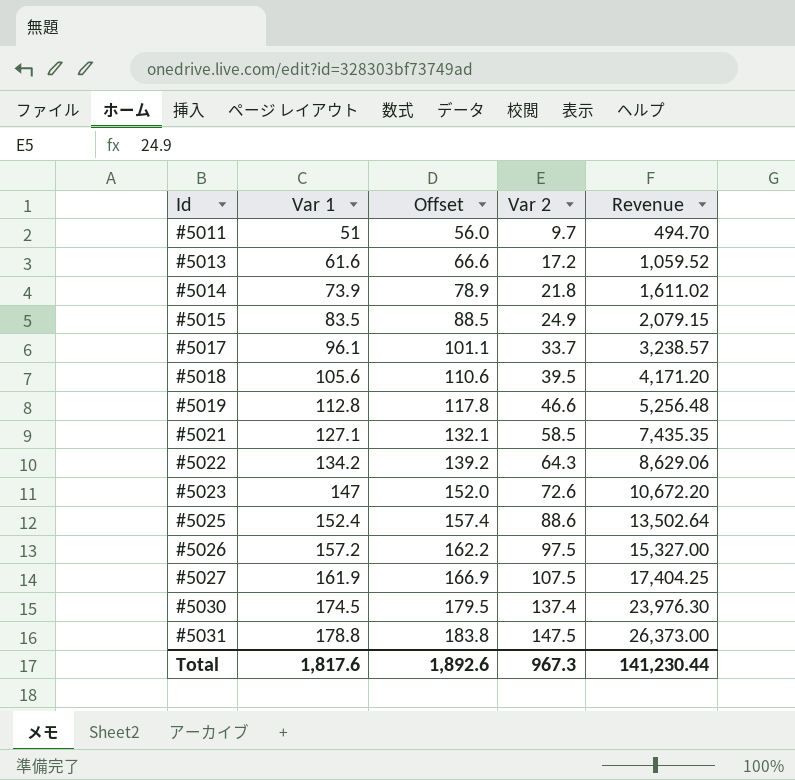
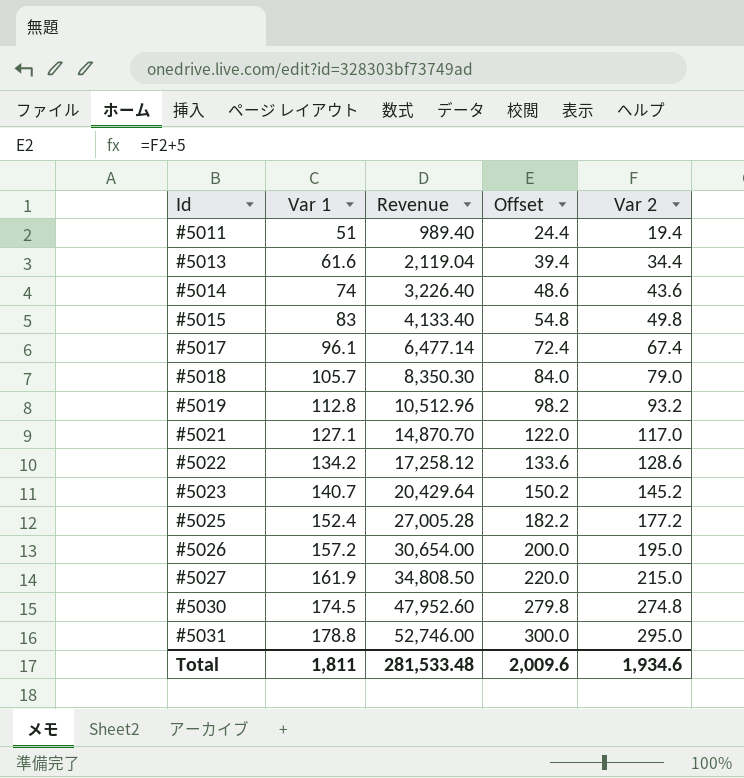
column Revenue | position: 5 -> 3
column Offset | formula: [Var 1] + 5 -> [Var 2] + 5
#5011 | Revenue: 494.70 -> 989.40
#5011 | Var 2: 9.7 -> 19.4
#5013 | Revenue: 1,059.52 -> 2,119.04
#5013 | Var 2: 17.2 -> 34.4
#5014 | Var 1: 73.9 -> 74
#5014 | Revenue: 1,611.02 -> 3,226.40
#5014 | Var 2: 21.8 -> 43.6
#5015 | Var 1: 83.5 -> 83
#5015 | Revenue: 2,079.15 -> 4,133.40
#5015 | Var 2: 24.9 -> 49.8
#5017 | Revenue: 3,238.57 -> 6,477.14
#5017 | Var 2: 33.7 -> 67.4
#5018 | Var 1: 105.6 -> 105.7
#5018 | Revenue: 4,171.20 -> 8,350.30
#5018 | Var 2: 39.5 -> 79.0
#5019 | Revenue: 5,256.48 -> 10,512.96
#5019 | Var 2: 46.6 -> 93.2
#5021 | Revenue: 7,435.35 -> 14,870.70
#5021 | Var 2: 58.5 -> 117.0
#5022 | Revenue: 8,629.06 -> 17,258.12
#5022 | Var 2: 64.3 -> 128.6
#5023 | Var 1: 147 -> 140.7
#5023 | Revenue: 10,672.20 -> 20,429.64
#5023 | Var 2: 72.6 -> 145.2
#5025 | Revenue: 13,502.64 -> 27,005.28
#5025 | Var 2: 88.6 -> 177.2
#5026 | Revenue: 15,327.00 -> 30,654.00
#5026 | Var 2: 97.5 -> 195.0
#5027 | Revenue: 17,404.25 -> 34,808.50
#5027 | Var 2: 107.5 -> 215.0
#5030 | Revenue: 23,976.30 -> 47,952.60
#5030 | Var 2: 137.4 -> 274.8
#5031 | Revenue: 26,373.00 -> 52,746.00
#5031 | Var 2: 147.5 -> 295.0
Total | Var 1: 1,817.6 -> 1,811
Total | Revenue: 141,230.44 -> 281,533.48
Total | Offset: 1,892.6 -> 2,009.6
Total | Var 2: 967.3 -> 1,934.6

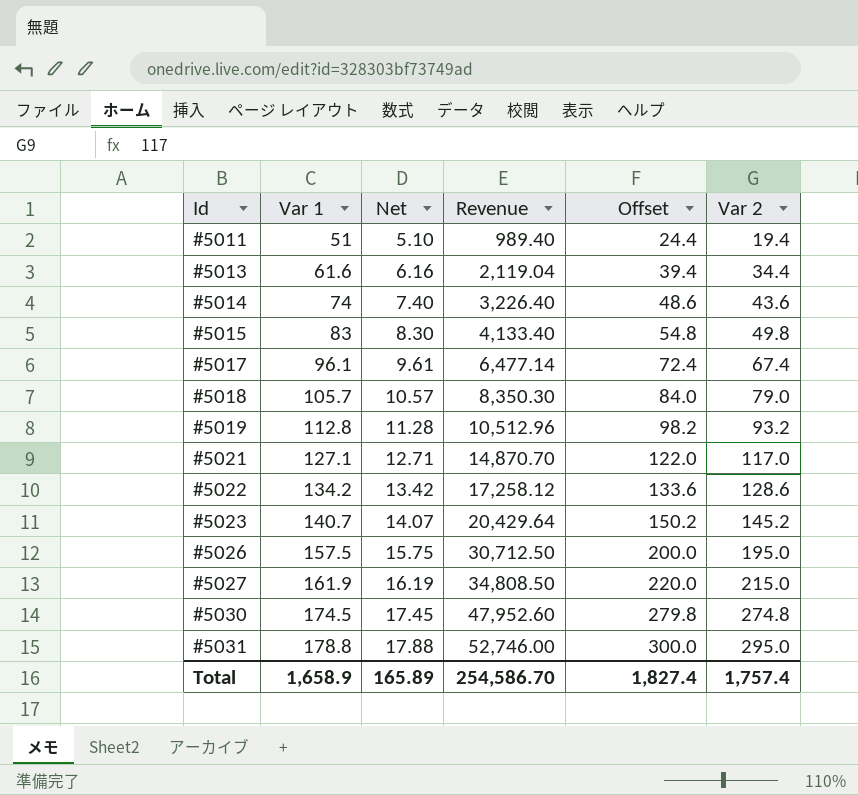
column Net | formula: none -> [Var 1] * 0.1
row #5025: 152.4 | 27,005.28 | 182.2 | 177.2 -> none
#5026 | Var 1: 157.2 -> 157.5
#5026 | Revenue: 30,654.00 -> 30,712.50
Total | Var 1: 1,811 -> 1,658.9
Total | Revenue: 281,533.48 -> 254,586.70
Total | Offset: 2,009.6 -> 1,827.4
Total | Var 2: 1,934.6 -> 1,757.4

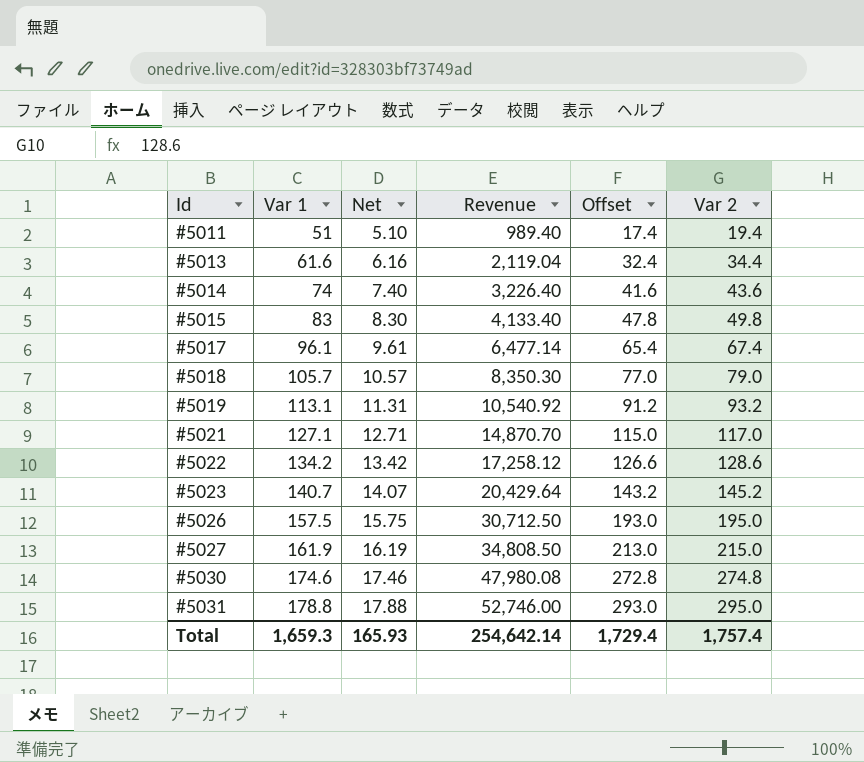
column Offset | formula: [Var 2] + 5 -> [Var 2] - 2
#5019 | Var 1: 112.8 -> 113.1
#5019 | Net: 11.28 -> 11.31
#5019 | Revenue: 10,512.96 -> 10,540.92
#5030 | Var 1: 174.5 -> 174.6
#5030 | Net: 17.45 -> 17.46
#5030 | Revenue: 47,952.60 -> 47,980.08
Total | Var 1: 1,658.9 -> 1,659.3
Total | Net: 165.89 -> 165.93
Total | Revenue: 254,586.70 -> 254,642.14
Total | Offset: 1,827.4 -> 1,729.4

